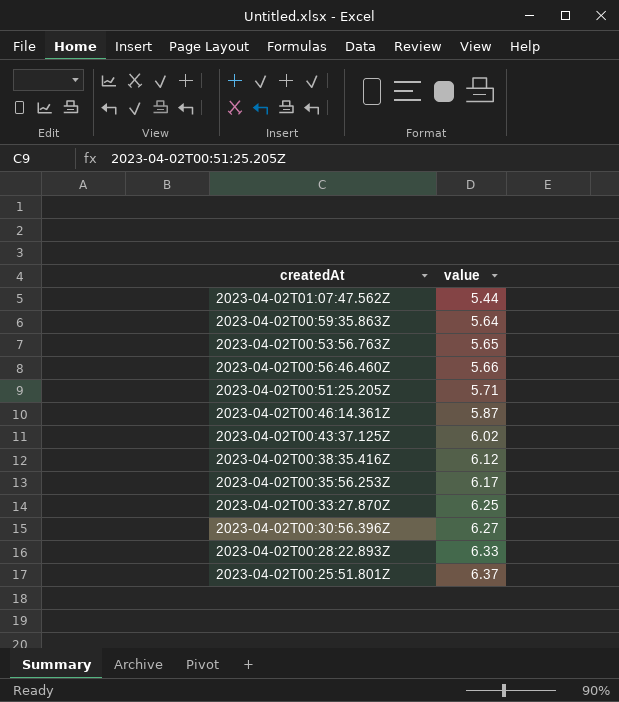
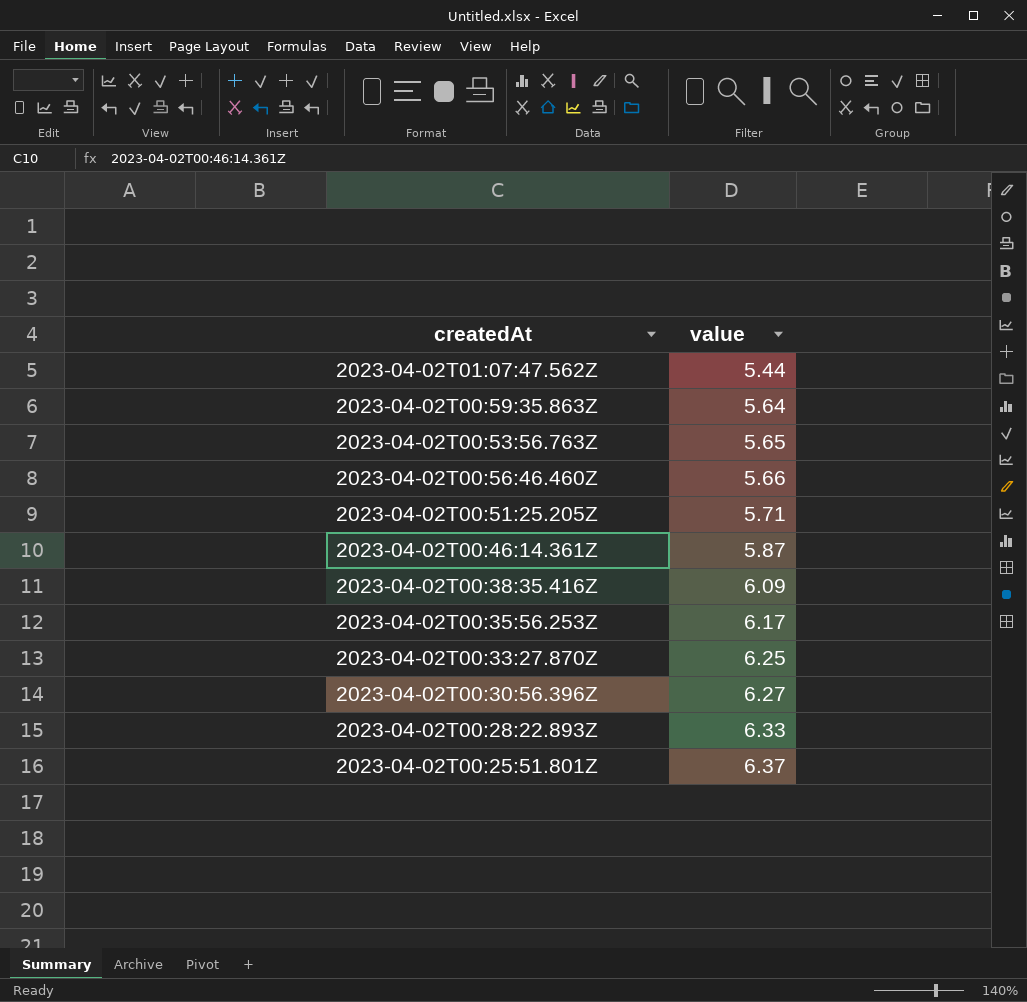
row 2023-04-02T00:43:37.125Z: 6.02 -> none
2023-04-02T00:38:35.416Z | value: 6.12 -> 6.09

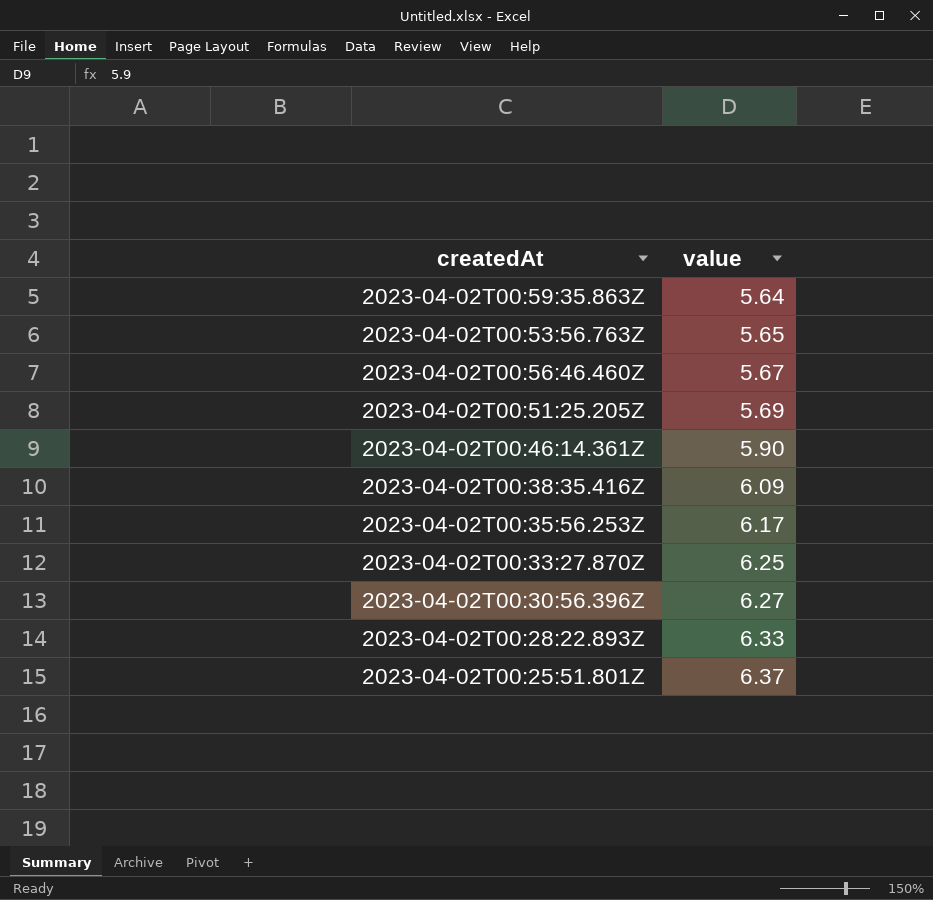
row 2023-04-02T01:07:47.562Z: 5.44 -> none
2023-04-02T00:56:46.460Z | value: 5.66 -> 5.67
2023-04-02T00:51:25.205Z | value: 5.71 -> 5.69
2023-04-02T00:46:14.361Z | value: 5.87 -> 5.90

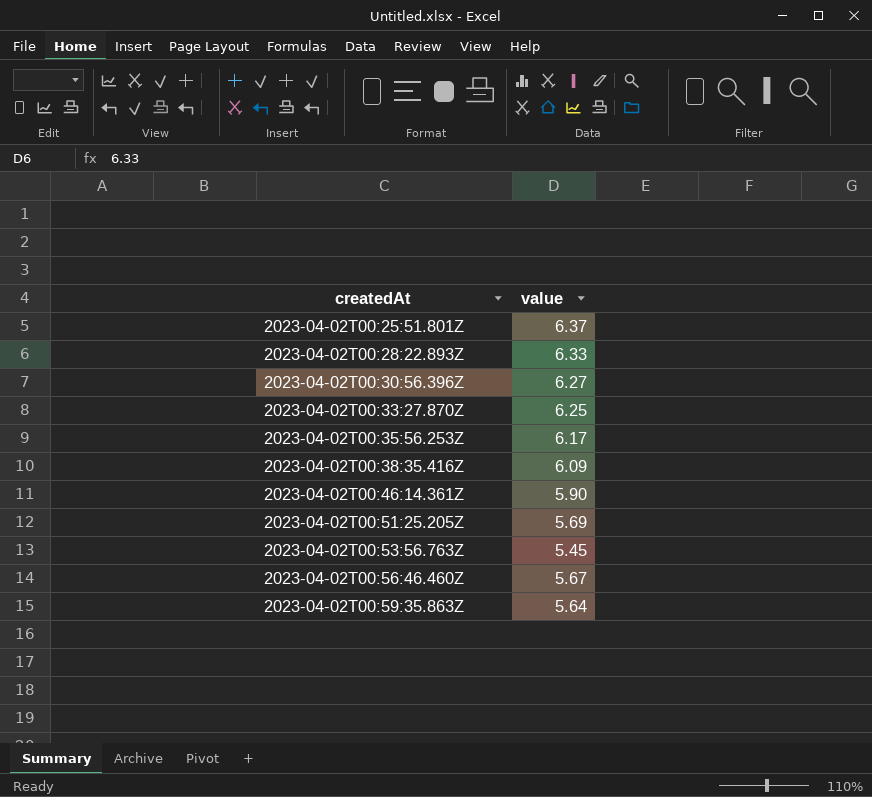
row order: value ascending -> createdAt ascending
2023-04-02T00:53:56.763Z | value: 5.65 -> 5.45

